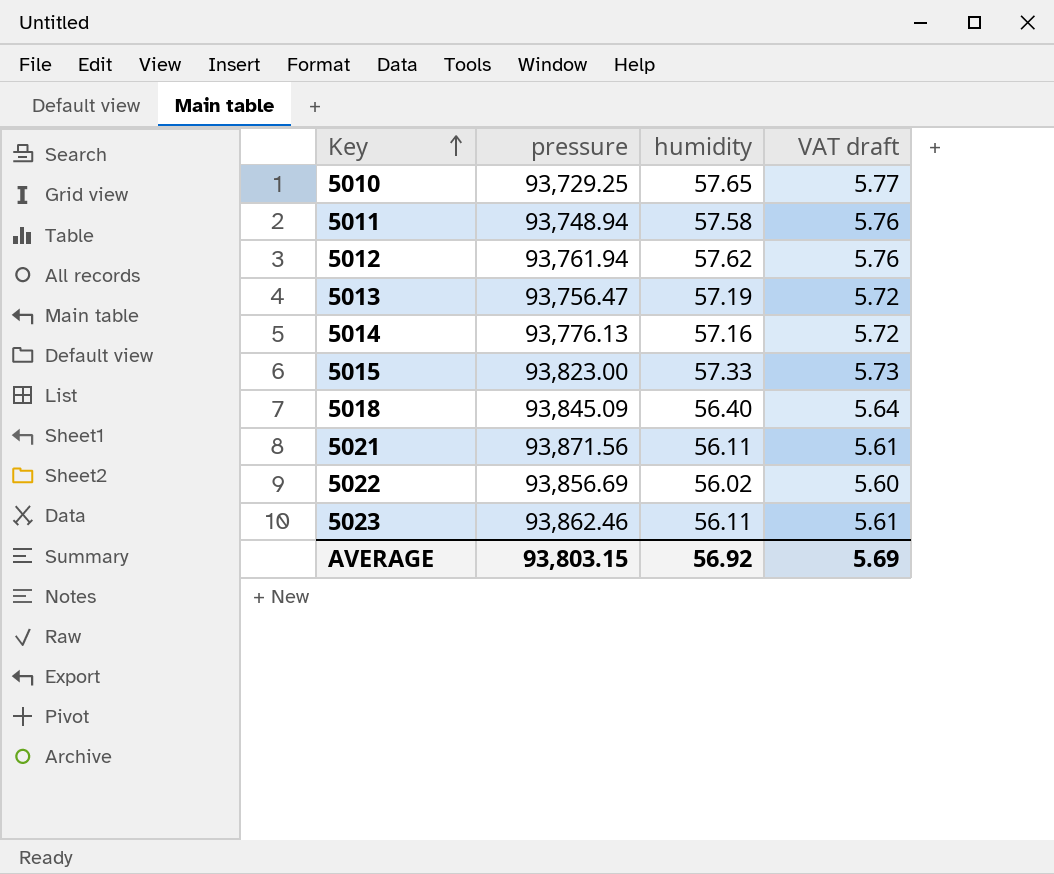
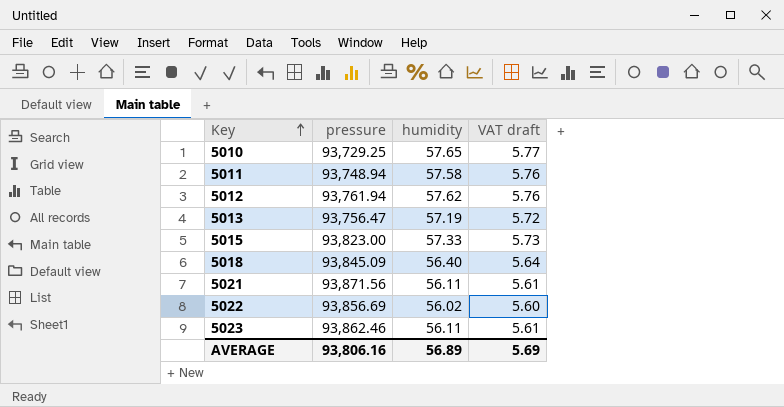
row 5014: 93,776.13 | 57.16 | 5.72 -> none
AVERAGE | pressure: 93,803.15 -> 93,806.16
AVERAGE | humidity: 56.92 -> 56.89

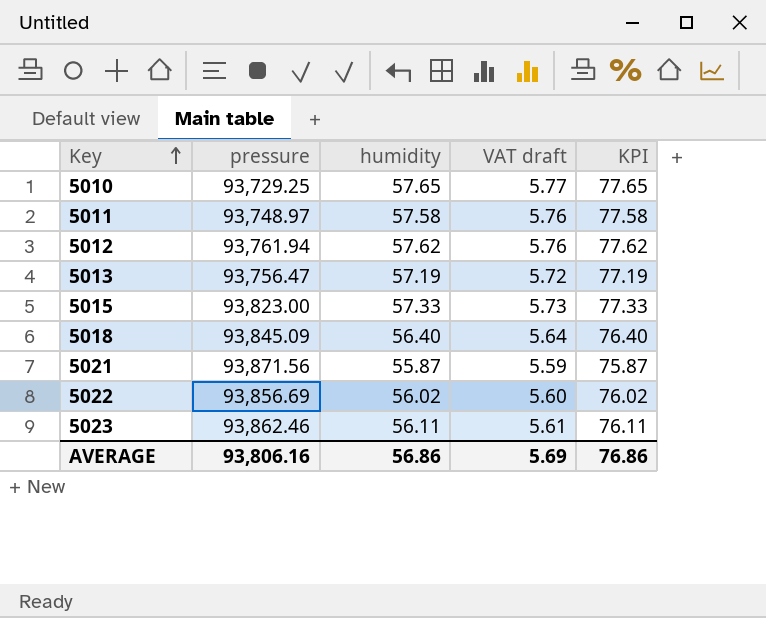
column KPI | formula: none -> [humidity] + 20
5011 | pressure: 93,748.94 -> 93,748.97
5021 | humidity: 56.11 -> 55.87
5021 | VAT draft: 5.61 -> 5.59
AVERAGE | humidity: 56.89 -> 56.86

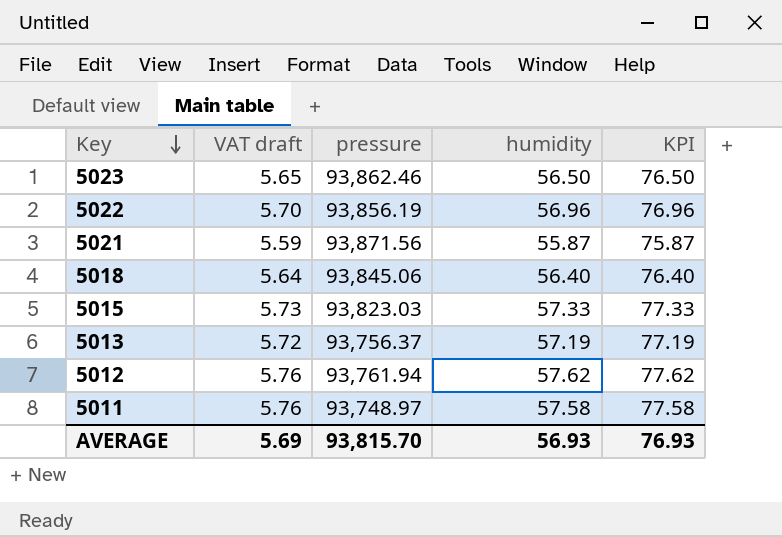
row order: Key ascending -> Key descending
column VAT draft | position: 4 -> 2
row 5010: 93,729.25 | 57.65 | 5.77 | 77.65 -> none
5023 | VAT draft: 5.61 -> 5.65
5023 | humidity: 56.11 -> 56.50
5023 | KPI: 76.11 -> 76.50
5022 | VAT draft: 5.60 -> 5.70
5022 | pressure: 93,856.69 -> 93,856.19
5022 | humidity: 56.02 -> 56.96
5022 | KPI: 76.02 -> 76.96
5018 | pressure: 93,845.09 -> 93,845.06
5015 | pressure: 93,823.00 -> 93,823.03
5013 | pressure: 93,756.47 -> 93,756.37
AVERAGE | pressure: 93,806.16 -> 93,815.70
AVERAGE | humidity: 56.86 -> 56.93
AVERAGE | KPI: 76.86 -> 76.93

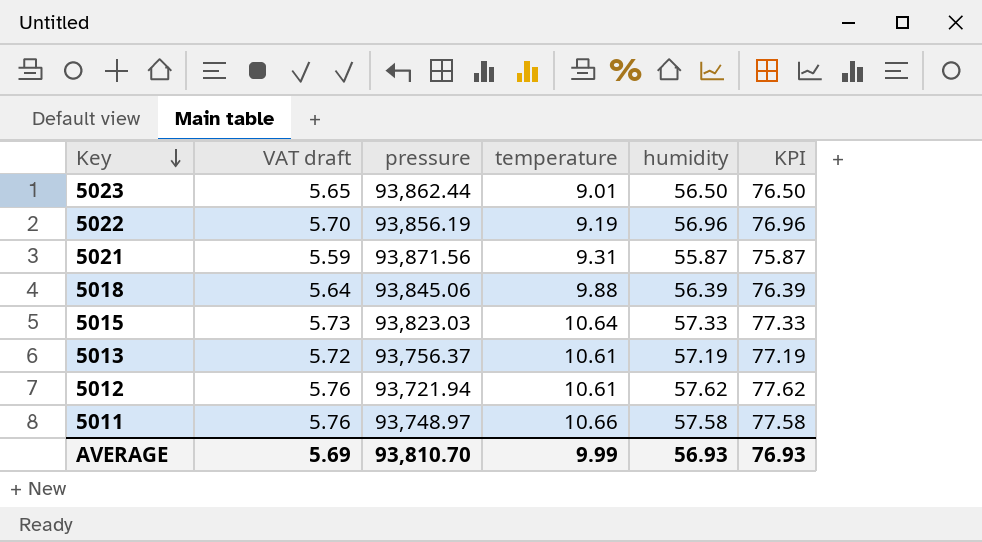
column temperature | position: none -> 4
5023 | pressure: 93,862.46 -> 93,862.44
5018 | humidity: 56.40 -> 56.39
5018 | KPI: 76.40 -> 76.39
5012 | pressure: 93,761.94 -> 93,721.94
AVERAGE | pressure: 93,815.70 -> 93,810.70

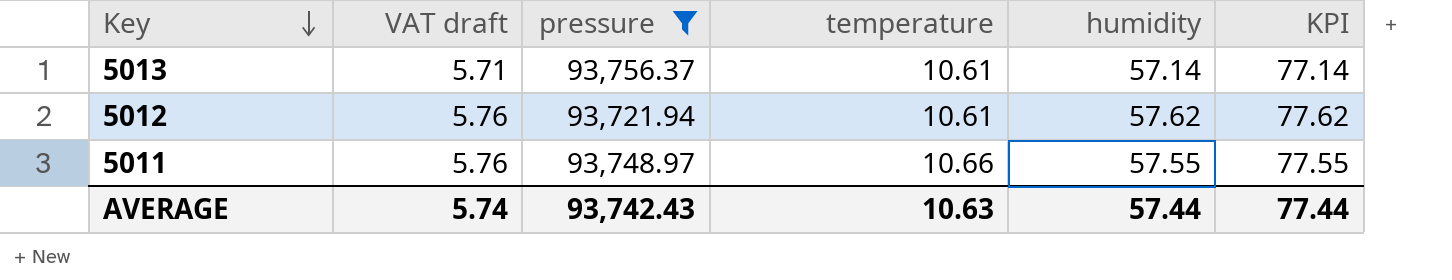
filter: none -> pressure <= 93,756.37
5013 | VAT draft: 5.72 -> 5.71
5013 | humidity: 57.19 -> 57.14
5013 | KPI: 77.19 -> 77.14
5011 | humidity: 57.58 -> 57.55
5011 | KPI: 77.58 -> 77.55
AVERAGE | VAT draft: 5.69 -> 5.74
AVERAGE | pressure: 93,810.70 -> 93,742.43
AVERAGE | temperature: 9.99 -> 10.63
AVERAGE | humidity: 56.93 -> 57.44
AVERAGE | KPI: 76.93 -> 77.44

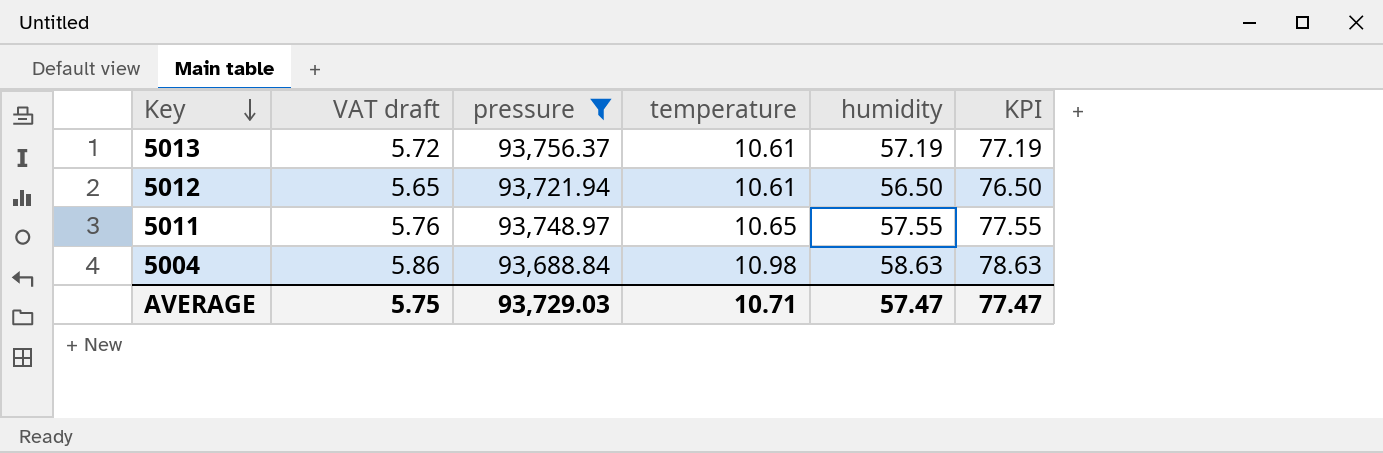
5013 | VAT draft: 5.71 -> 5.72
5013 | humidity: 57.14 -> 57.19
5013 | KPI: 77.14 -> 77.19
5012 | VAT draft: 5.76 -> 5.65
5012 | humidity: 57.62 -> 56.50
5012 | KPI: 77.62 -> 76.50
5011 | temperature: 10.66 -> 10.65
row 5004: none -> 5.86 | 93,688.84 | 10.98 | 58.63 | 78.63
AVERAGE | VAT draft: 5.74 -> 5.75
AVERAGE | pressure: 93,742.43 -> 93,729.03
AVERAGE | temperature: 10.63 -> 10.71
AVERAGE | humidity: 57.44 -> 57.47
AVERAGE | KPI: 77.44 -> 77.47

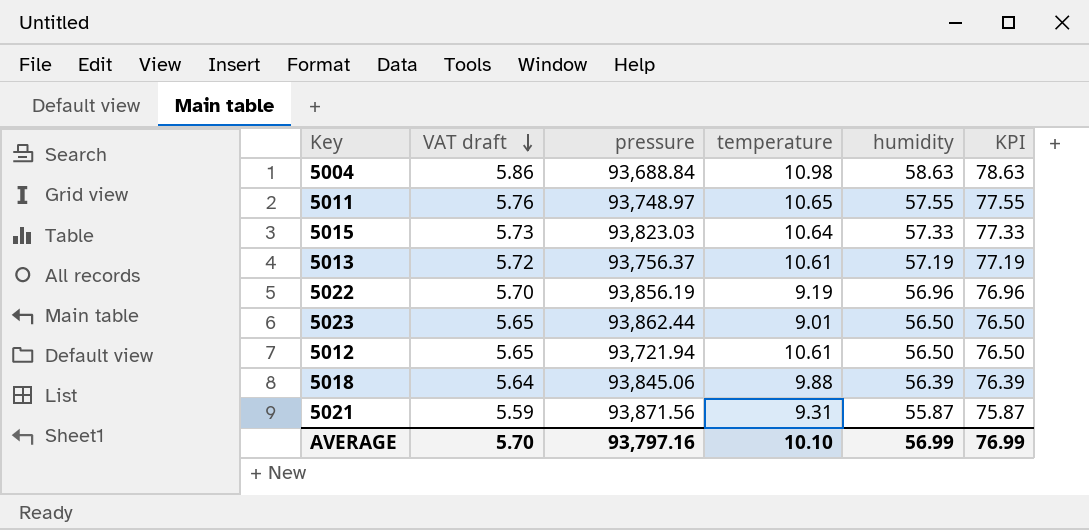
filter: pressure <= 93,756.37 -> none
row order: Key descending -> VAT draft descending
AVERAGE | VAT draft: 5.75 -> 5.70
AVERAGE | pressure: 93,729.03 -> 93,797.16
AVERAGE | temperature: 10.71 -> 10.10
AVERAGE | humidity: 57.47 -> 56.99
AVERAGE | KPI: 77.47 -> 76.99

